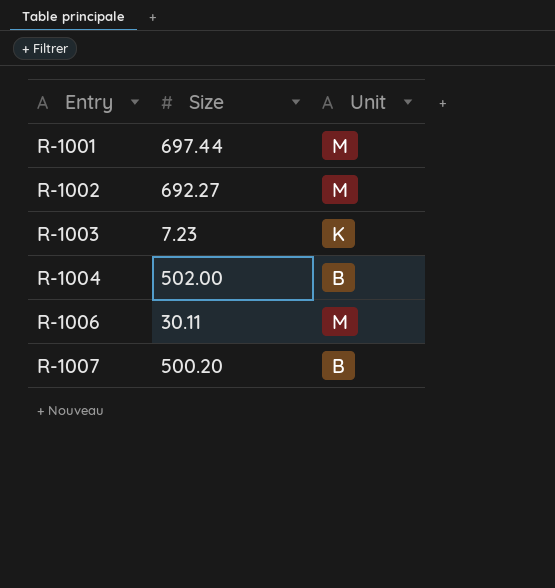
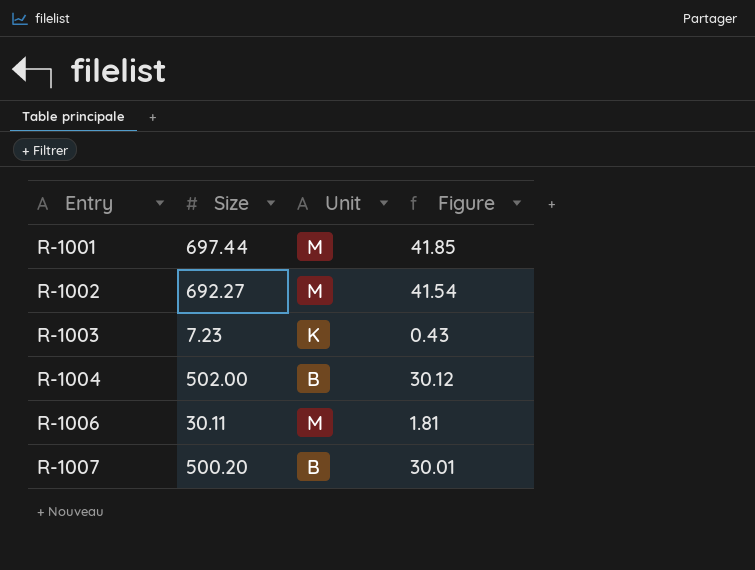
column Figure | formula: none -> [Size] * 0.06

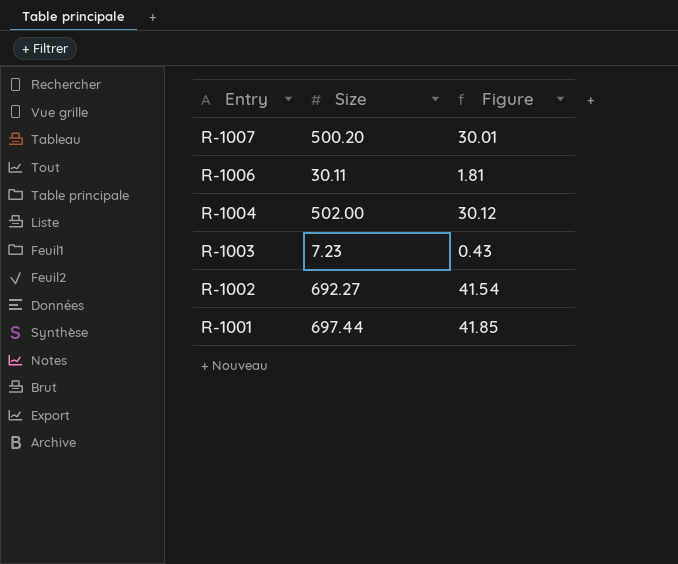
row order: Entry ascending -> Entry descending
column Unit | position: 3 -> none

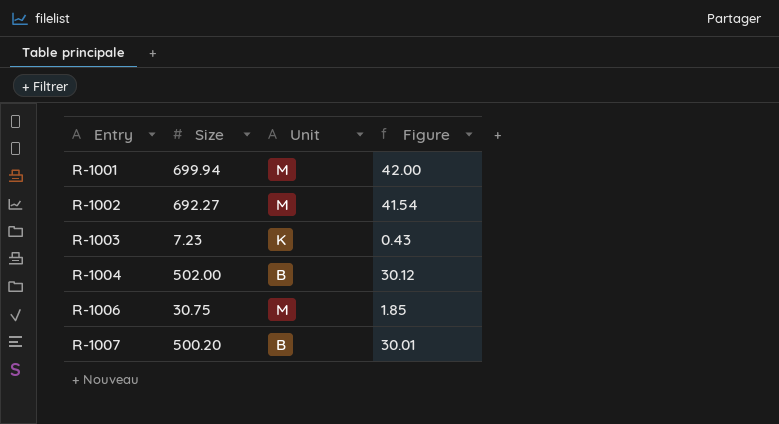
row order: Entry descending -> Entry ascending
column Unit | position: none -> 3
R-1001 | Size: 697.44 -> 699.94
R-1001 | Figure: 41.85 -> 42.00
R-1006 | Size: 30.11 -> 30.75
R-1006 | Figure: 1.81 -> 1.85

